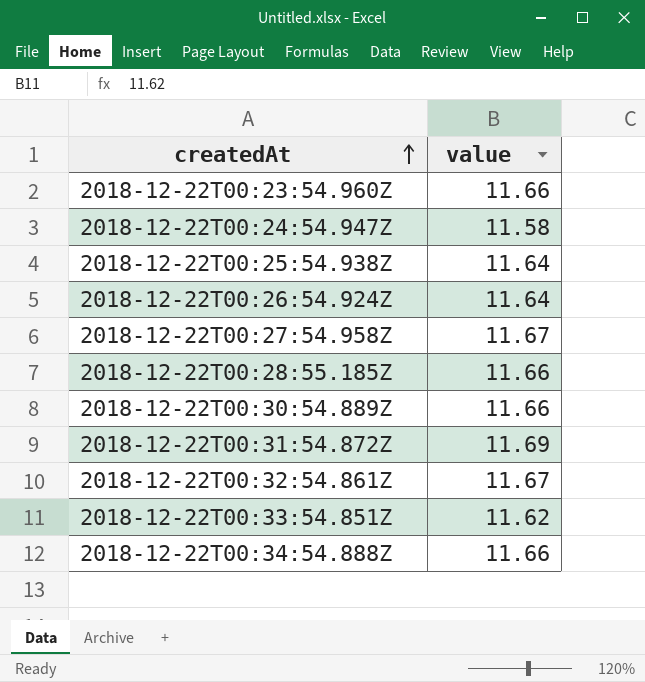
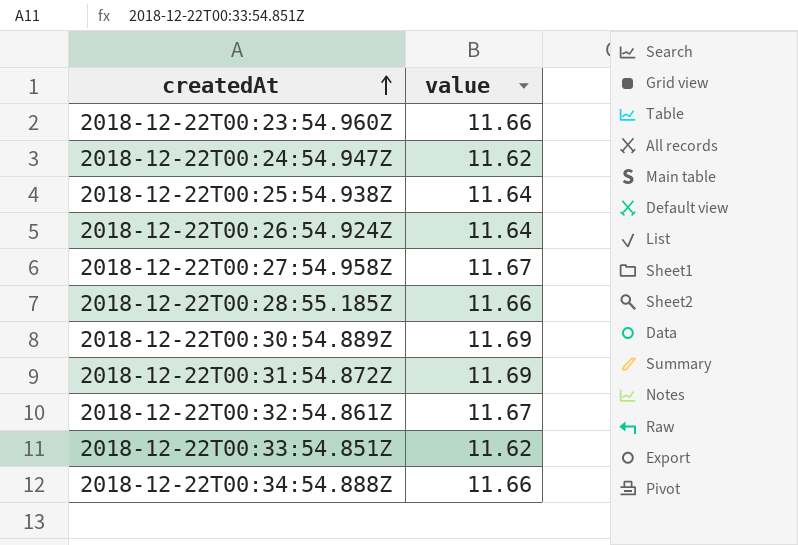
2018-12-22T00:24:54.947Z | value: 11.58 -> 11.62
2018-12-22T00:30:54.889Z | value: 11.66 -> 11.69

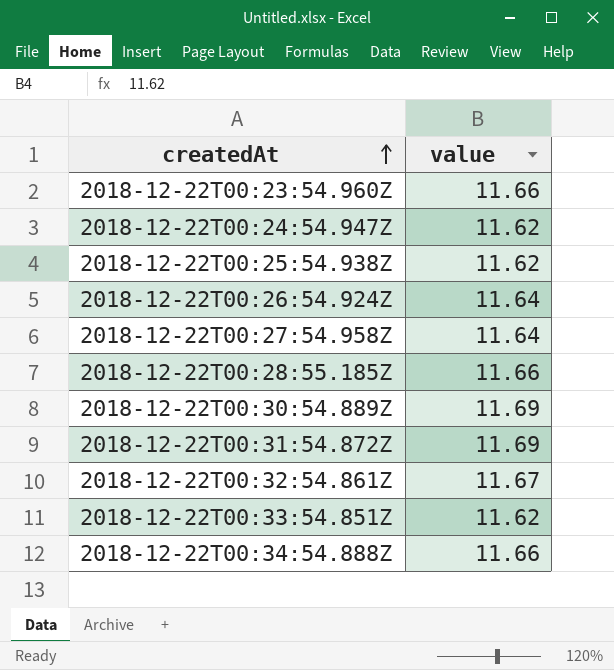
2018-12-22T00:25:54.938Z | value: 11.64 -> 11.62
2018-12-22T00:27:54.958Z | value: 11.67 -> 11.64

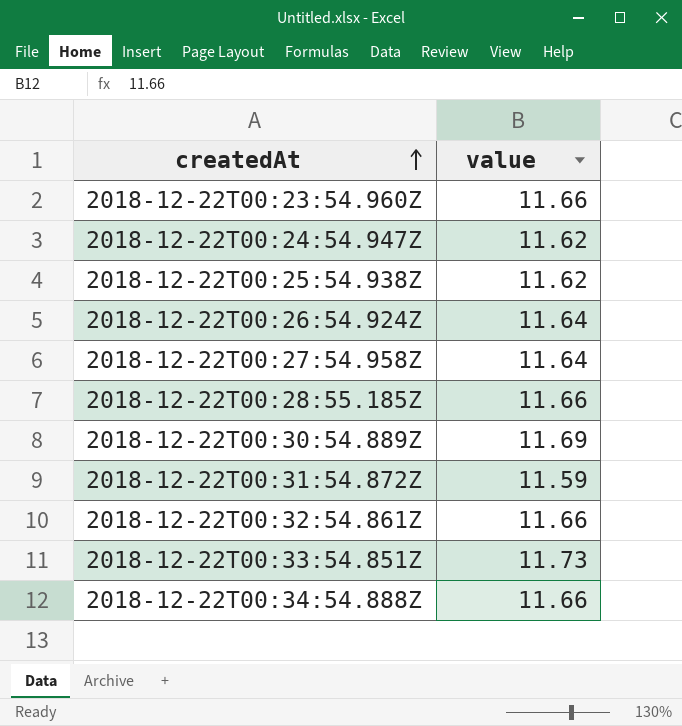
2018-12-22T00:31:54.872Z | value: 11.69 -> 11.59
2018-12-22T00:32:54.861Z | value: 11.67 -> 11.66
2018-12-22T00:33:54.851Z | value: 11.62 -> 11.73

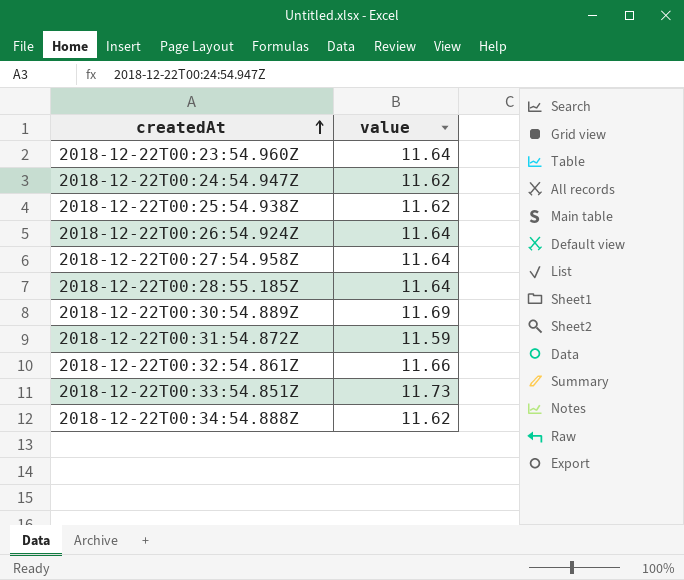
2018-12-22T00:23:54.960Z | value: 11.66 -> 11.64
2018-12-22T00:28:55.185Z | value: 11.66 -> 11.64
2018-12-22T00:34:54.888Z | value: 11.66 -> 11.62

